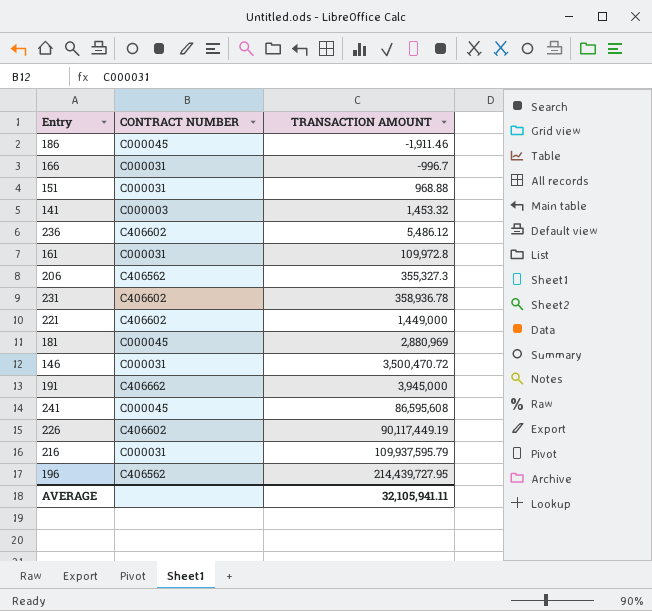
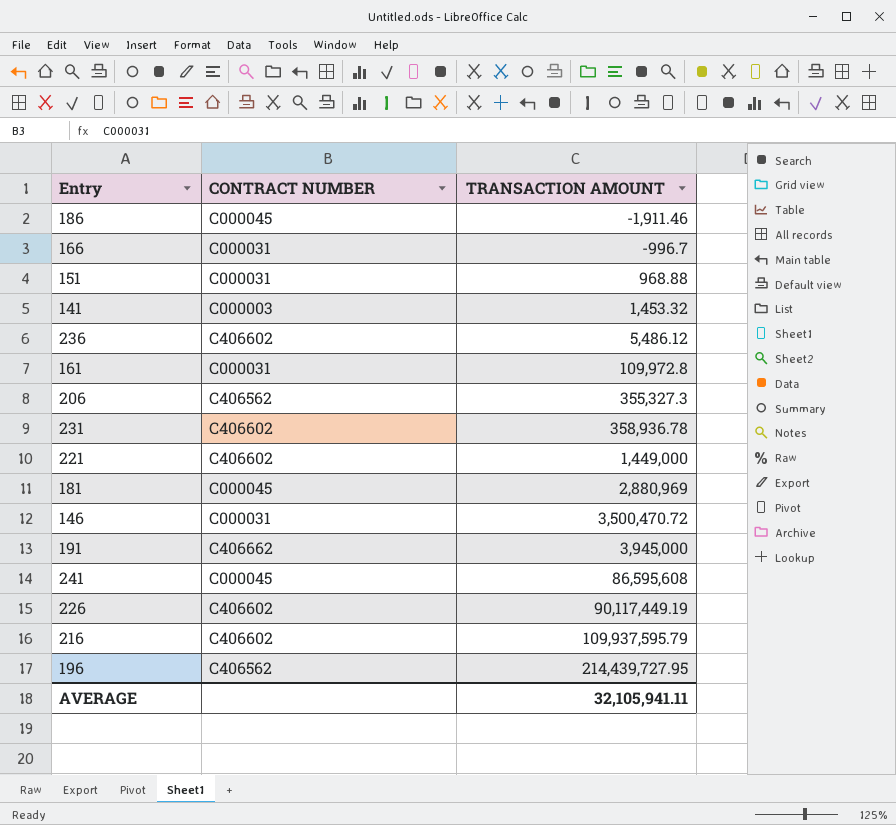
216 | CONTRACT NUMBER: C000031 -> C406602

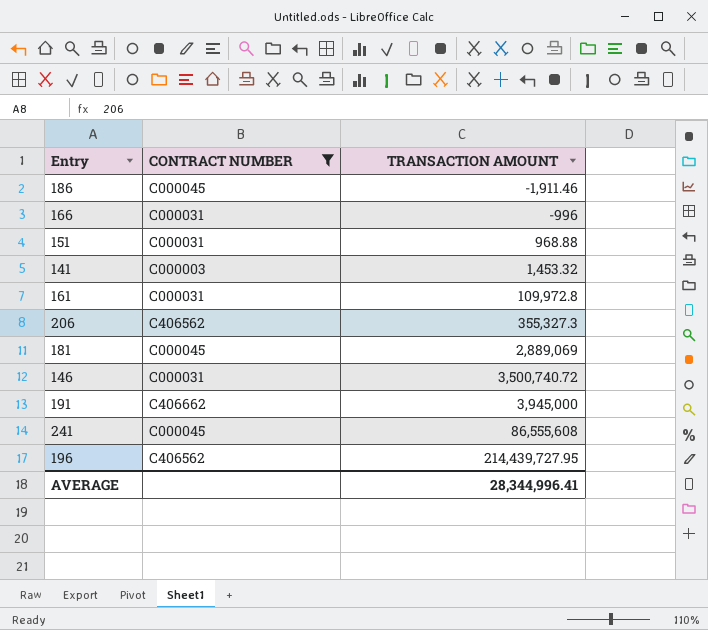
filter: none -> CONTRACT NUMBER != C406602
166 | TRANSACTION AMOUNT: -996.7 -> -996
181 | TRANSACTION AMOUNT: 2,880,969 -> 2,889,069
146 | TRANSACTION AMOUNT: 3,500,470.72 -> 3,500,740.72
241 | TRANSACTION AMOUNT: 86,595,608 -> 86,555,608
AVERAGE | TRANSACTION AMOUNT: 32,105,941.11 -> 28,344,996.41

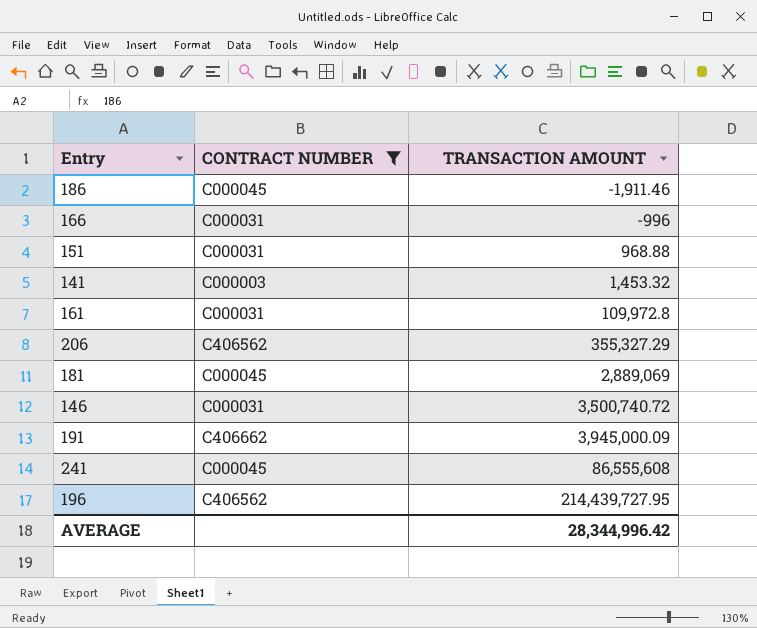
206 | TRANSACTION AMOUNT: 355,327.3 -> 355,327.29
191 | TRANSACTION AMOUNT: 3,945,000 -> 3,945,000.09
AVERAGE | TRANSACTION AMOUNT: 28,344,996.41 -> 28,344,996.42

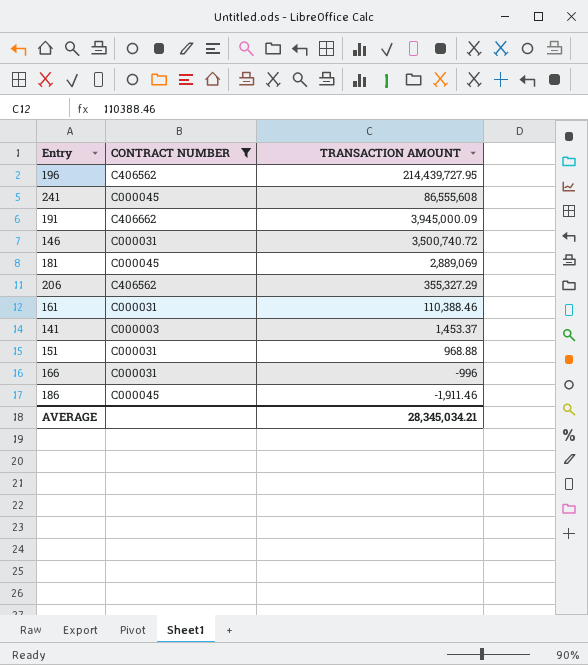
row order: TRANSACTION AMOUNT ascending -> TRANSACTION AMOUNT descending
161 | TRANSACTION AMOUNT: 109,972.8 -> 110,388.46
141 | TRANSACTION AMOUNT: 1,453.32 -> 1,453.37
AVERAGE | TRANSACTION AMOUNT: 28,344,996.42 -> 28,345,034.21

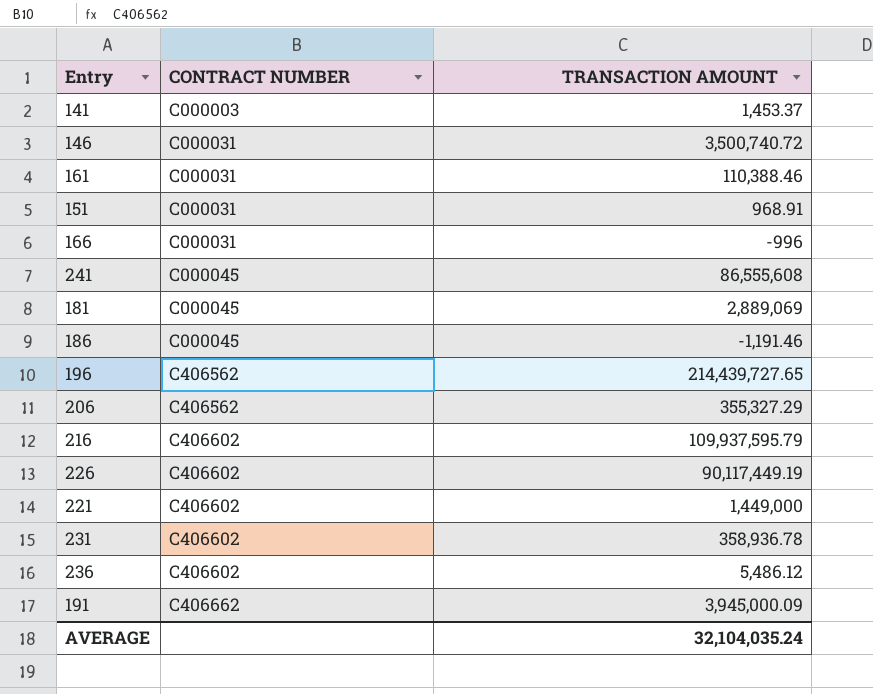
filter: CONTRACT NUMBER != C406602 -> none
row order: TRANSACTION AMOUNT descending -> CONTRACT NUMBER ascending
151 | TRANSACTION AMOUNT: 968.88 -> 968.91
186 | TRANSACTION AMOUNT: -1,911.46 -> -1,191.46
196 | TRANSACTION AMOUNT: 214,439,727.95 -> 214,439,727.65
AVERAGE | TRANSACTION AMOUNT: 28,345,034.21 -> 32,104,035.24

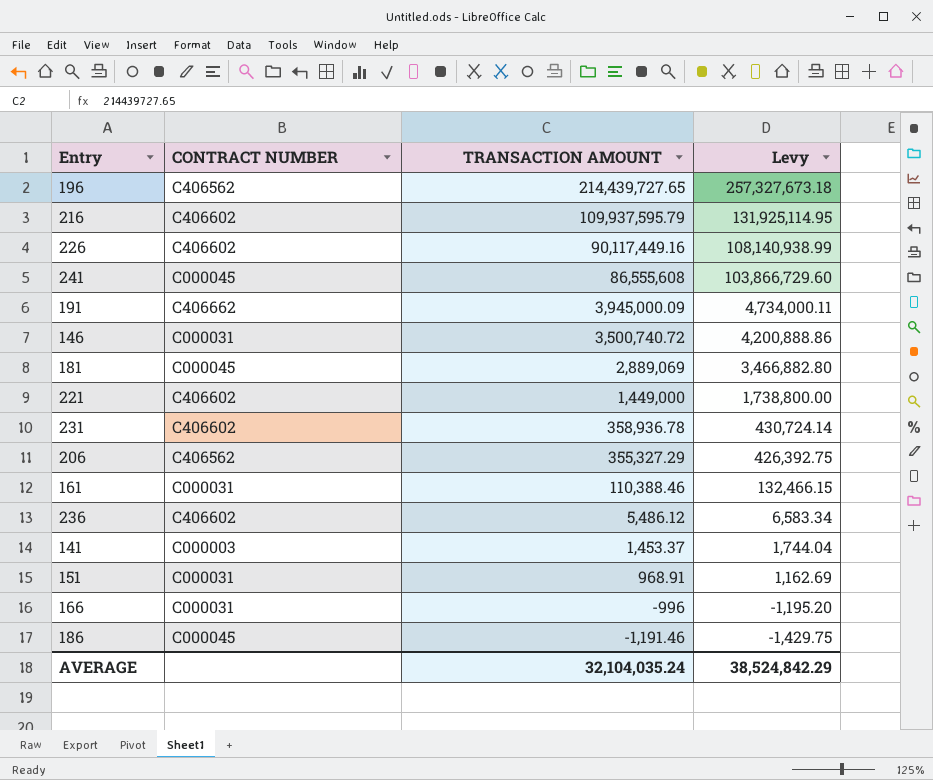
row order: CONTRACT NUMBER ascending -> TRANSACTION AMOUNT descending
column Levy | formula: none -> [TRANSACTION AMOUNT] * 1.2
226 | TRANSACTION AMOUNT: 90,117,449.19 -> 90,117,449.16

